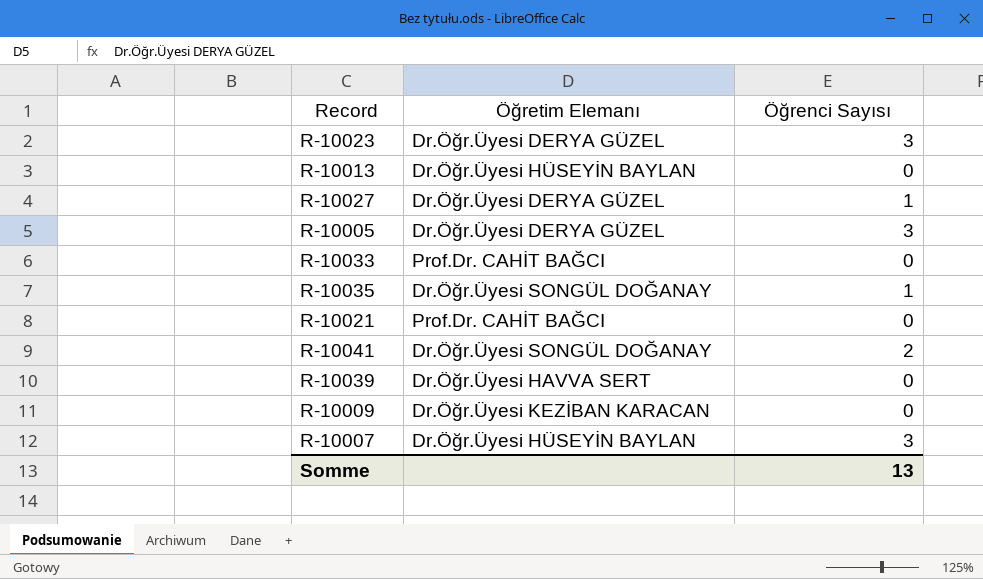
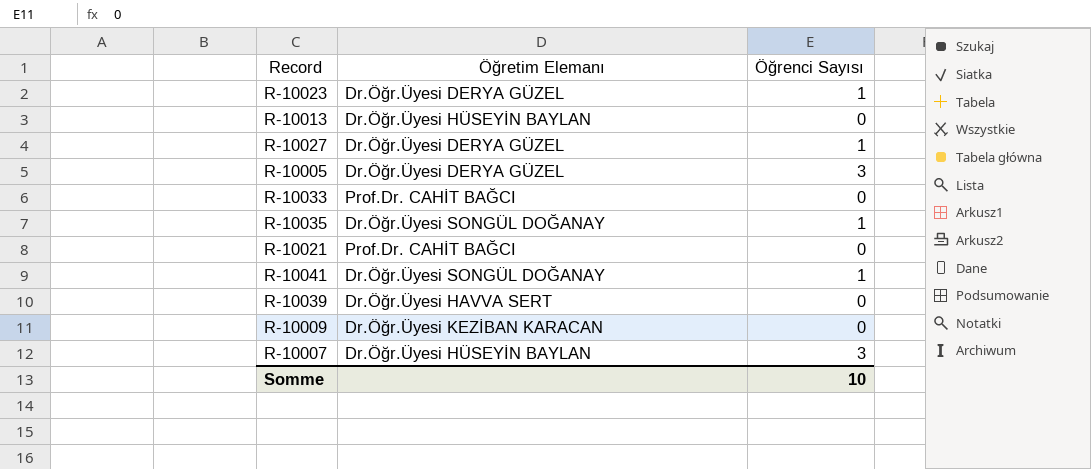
R-10023 | Öğrenci Sayısı: 3 -> 1
R-10041 | Öğrenci Sayısı: 2 -> 1
Somme | Öğrenci Sayısı: 13 -> 10

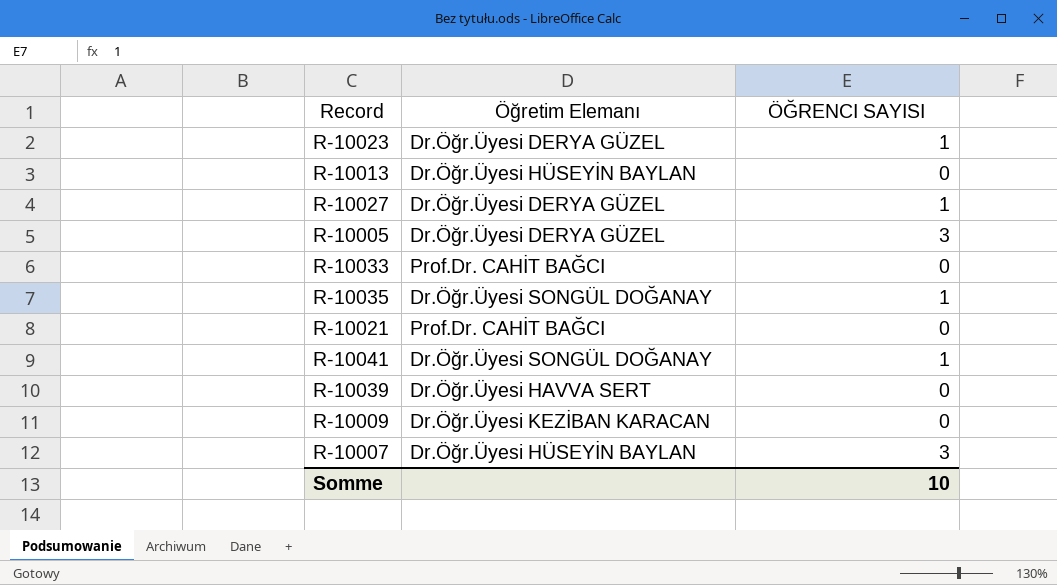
column name: Öğrenci Sayısı -> ÖĞRENCI SAYISI

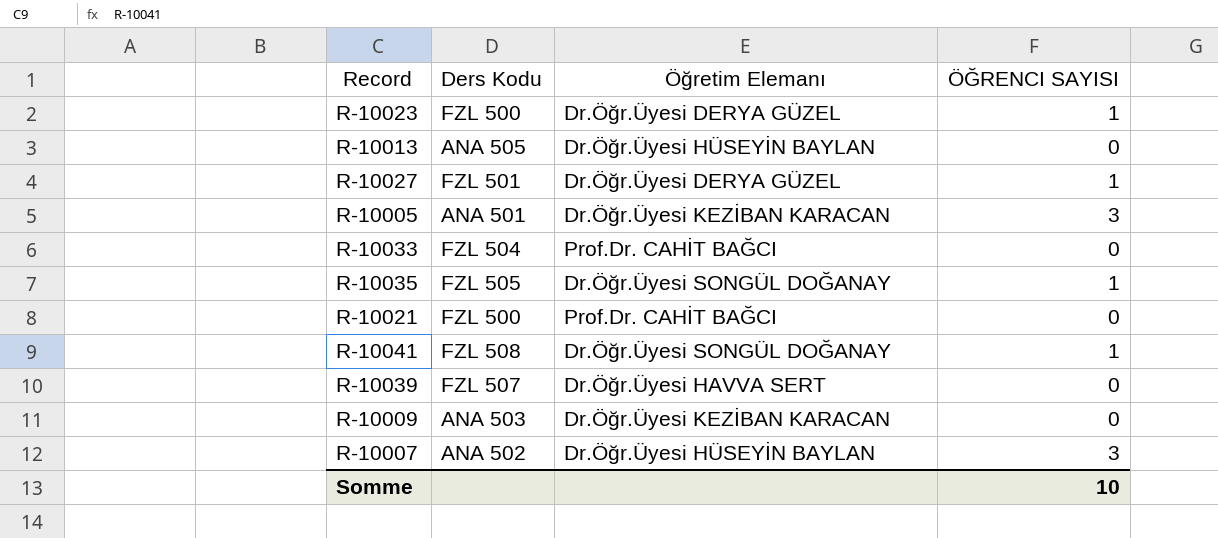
column Ders Kodu | position: none -> 2
R-10005 | Öğretim Elemanı: Dr.Öğr.Üyesi DERYA GÜZEL -> Dr.Öğr.Üyesi KEZİBAN KARACAN

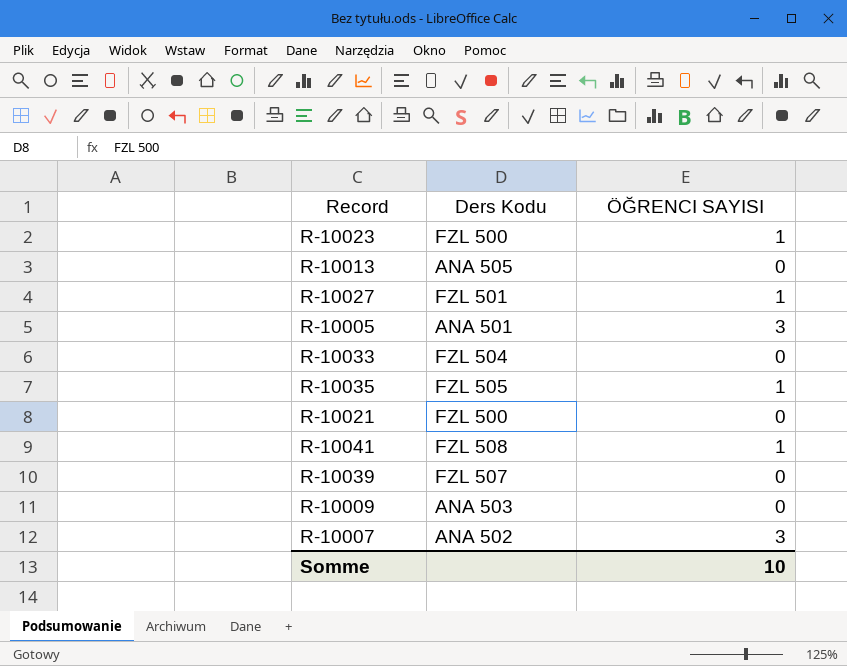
column Öğretim Elemanı | position: 3 -> none

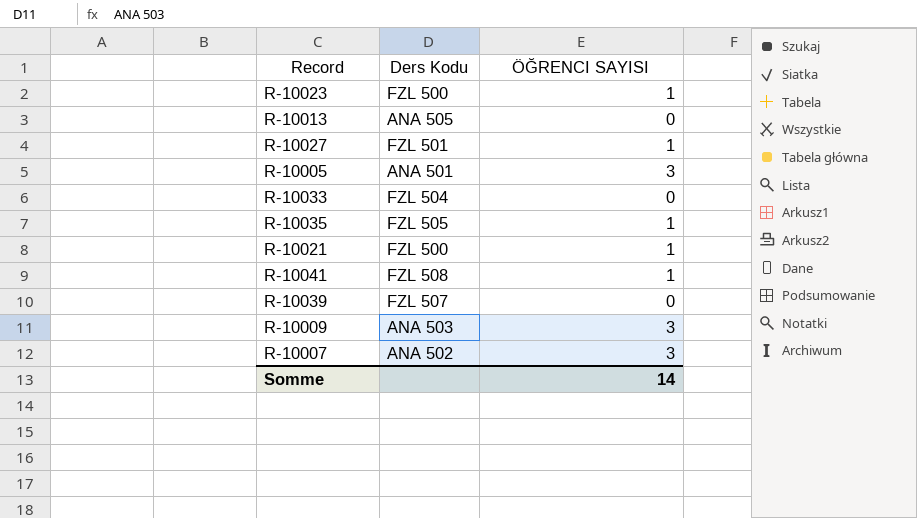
R-10021 | ÖĞRENCI SAYISI: 0 -> 1
R-10009 | ÖĞRENCI SAYISI: 0 -> 3
Somme | ÖĞRENCI SAYISI: 10 -> 14

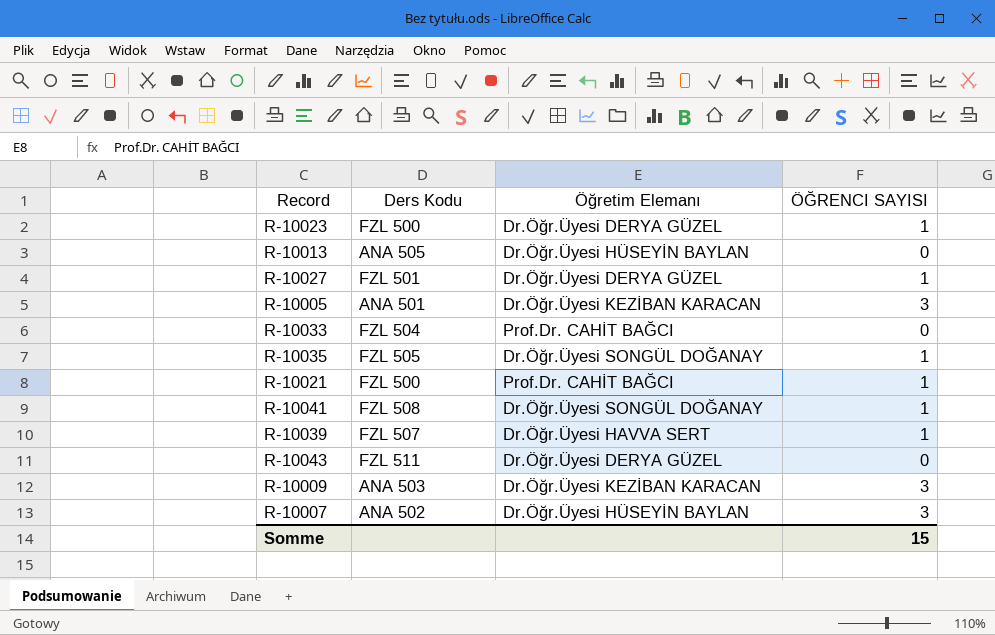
column Öğretim Elemanı | position: none -> 3
R-10039 | ÖĞRENCI SAYISI: 0 -> 1
row R-10043: none -> FZL 511 | Dr.Öğr.Üyesi DERYA GÜZEL | 0
Somme | ÖĞRENCI SAYISI: 14 -> 15

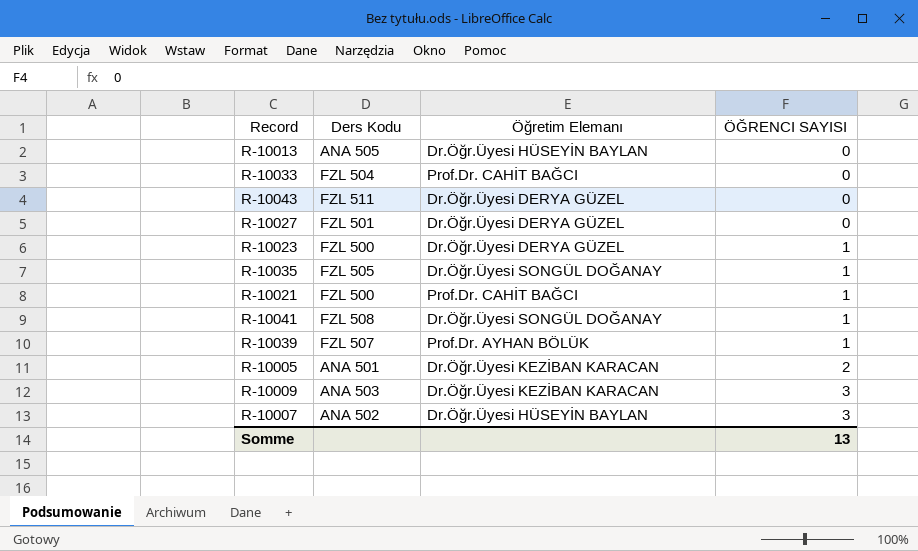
row order: none -> ÖĞRENCI SAYISI ascending
R-10027 | ÖĞRENCI SAYISI: 1 -> 0
R-10039 | Öğretim Elemanı: Dr.Öğr.Üyesi HAVVA SERT -> Prof.Dr. AYHAN BÖLÜK
R-10005 | ÖĞRENCI SAYISI: 3 -> 2
Somme | ÖĞRENCI SAYISI: 15 -> 13

